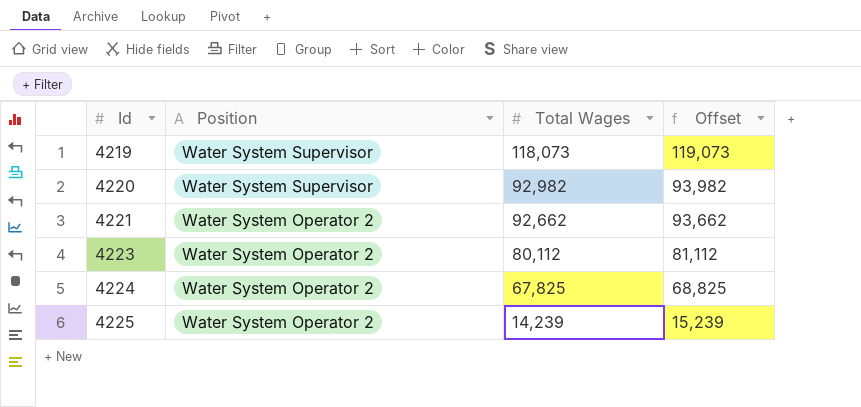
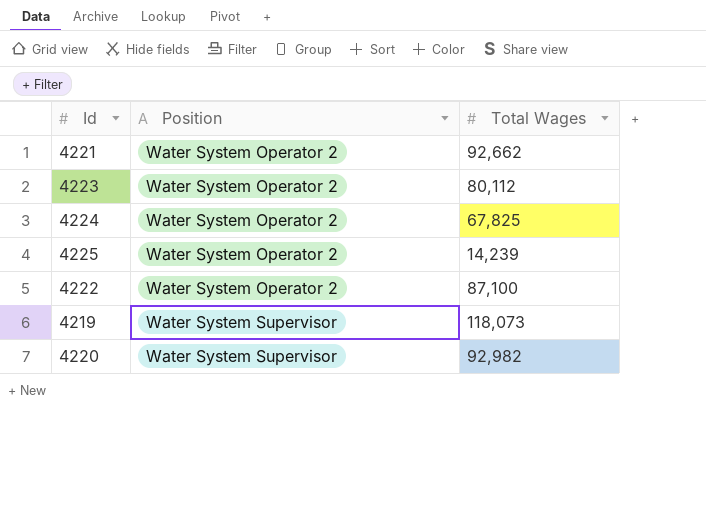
row order: Id ascending -> Position ascending
column Offset | formula: [Total Wages] + 1000 -> none
row 4222: none -> Water System Operator 2 | 87,100

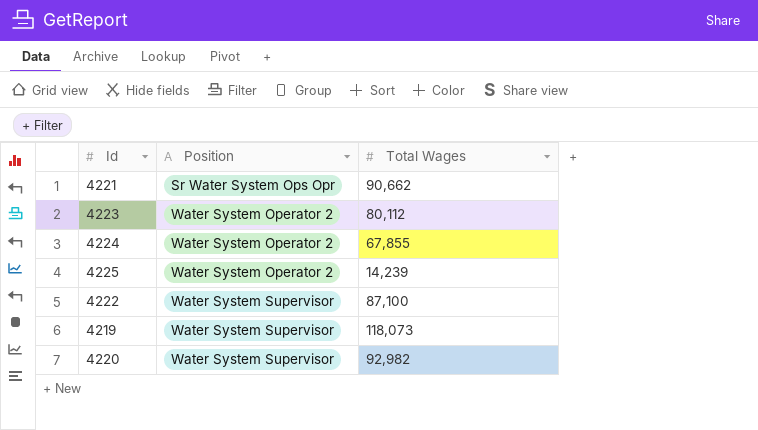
4221 | Position: Water System Operator 2 -> Sr Water System Ops Opr
4221 | Total Wages: 92,662 -> 90,662
4224 | Total Wages: 67,825 -> 67,855
4222 | Position: Water System Operator 2 -> Water System Supervisor

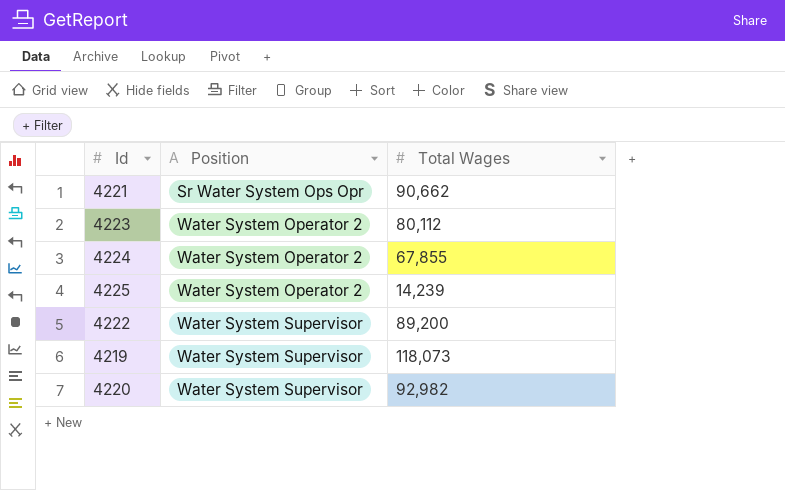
4222 | Total Wages: 87,100 -> 89,200

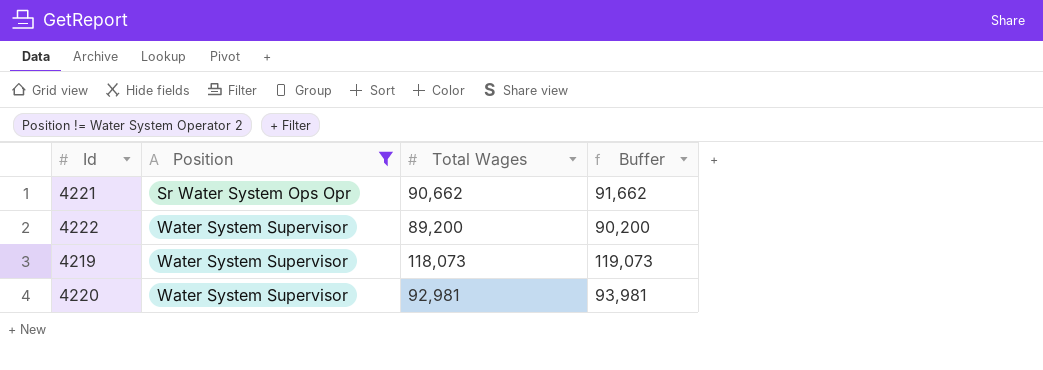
filter: none -> Position != Water System Operator 2
column Buffer | formula: none -> [Total Wages] + 1000
4220 | Total Wages: 92,982 -> 92,981

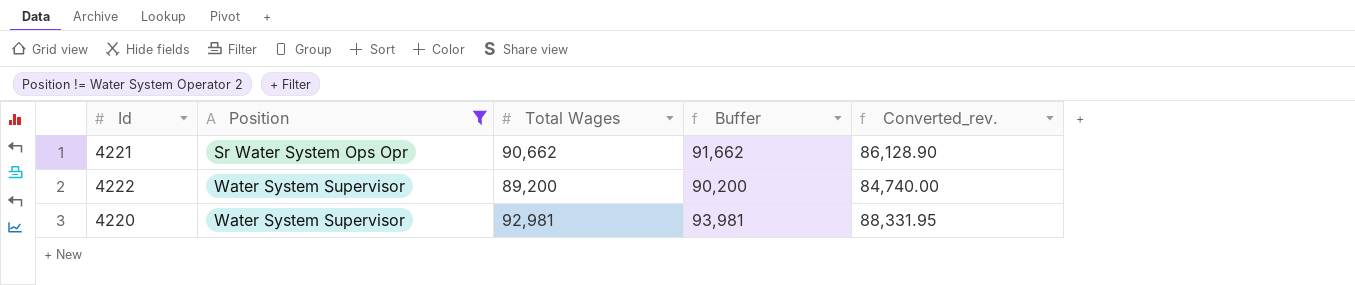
column Converted_rev. | formula: none -> [Total Wages] * 0.95
row 4219: Water System Supervisor | 118,073 | 119,073 -> none

